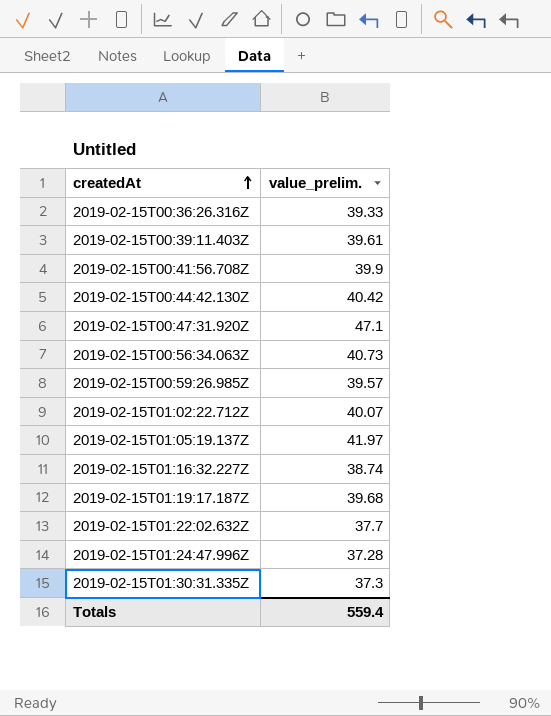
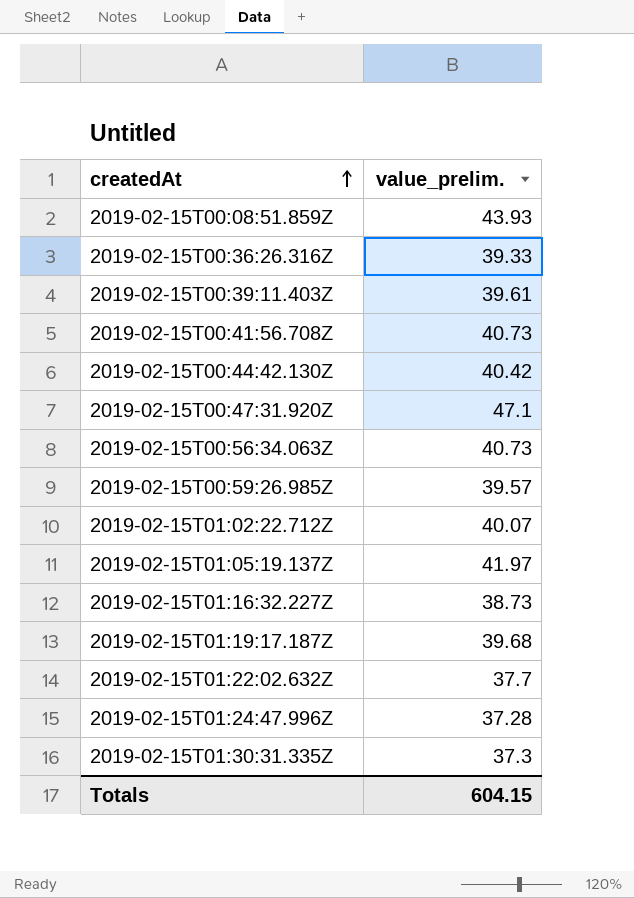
row 2019-02-15T00:08:51.859Z: none -> 43.93
2019-02-15T00:41:56.708Z | value_prelim.: 39.9 -> 40.73
2019-02-15T01:16:32.227Z | value_prelim.: 38.74 -> 38.73
Totals | value_prelim.: 559.4 -> 604.15

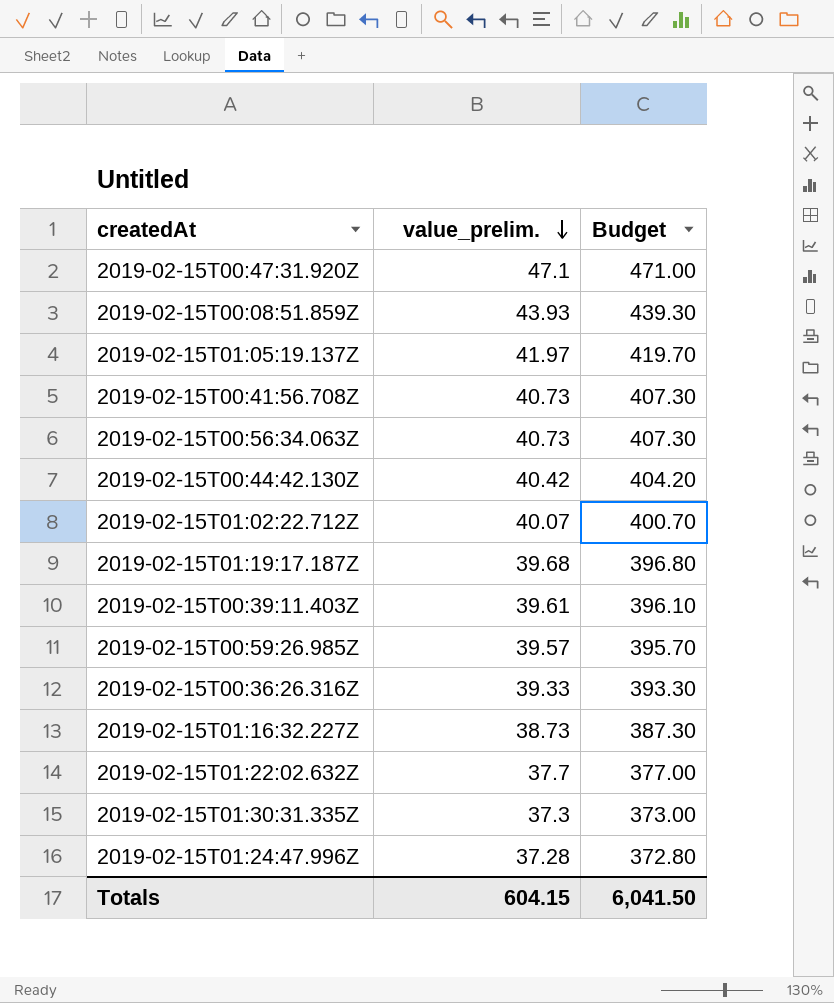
row order: createdAt ascending -> value_prelim. descending
column Budget | formula: none -> [value_prelim.] * 10

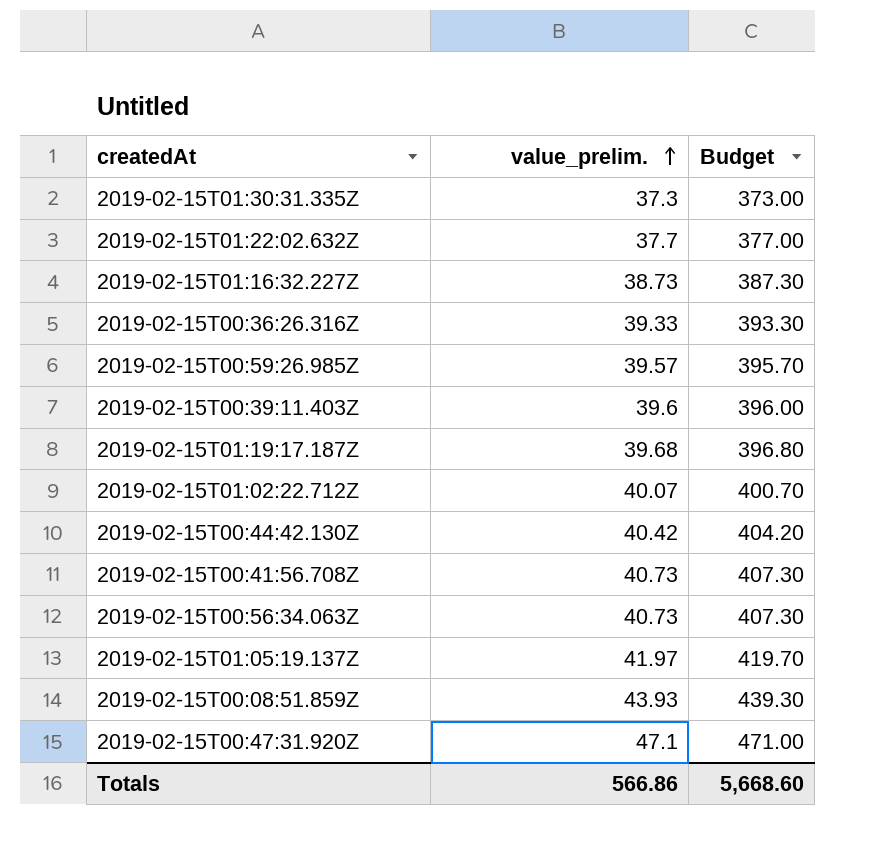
row order: value_prelim. descending -> value_prelim. ascending
row 2019-02-15T01:24:47.996Z: 37.28 | 372.80 -> none
2019-02-15T00:39:11.403Z | value_prelim.: 39.61 -> 39.6
2019-02-15T00:39:11.403Z | Budget: 396.10 -> 396.00
Totals | value_prelim.: 604.15 -> 566.86
Totals | Budget: 6,041.50 -> 5,668.60

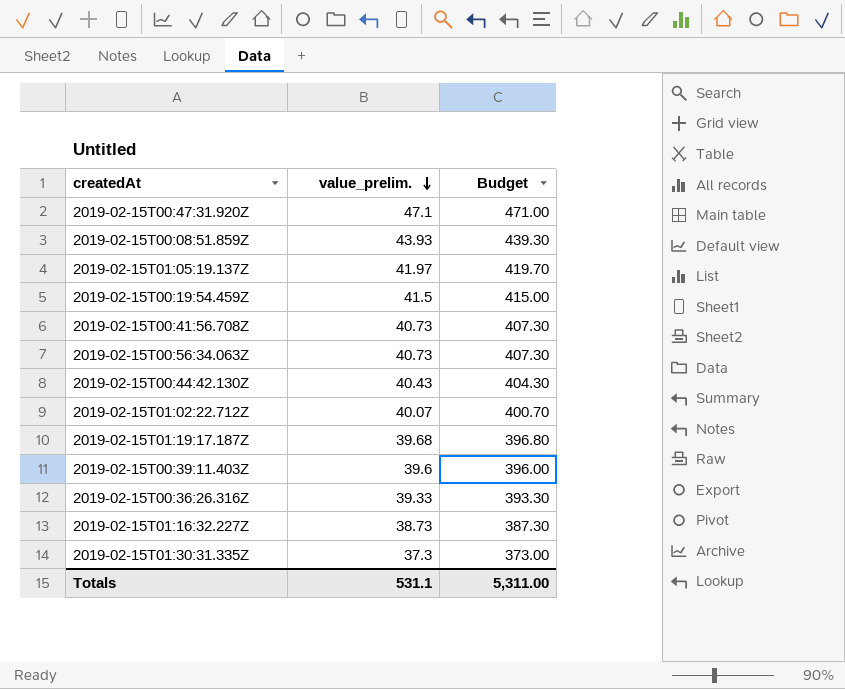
row order: value_prelim. ascending -> value_prelim. descending
row 2019-02-15T01:22:02.632Z: 37.7 | 377.00 -> none
row 2019-02-15T00:59:26.985Z: 39.57 | 395.70 -> none
row 2019-02-15T00:19:54.459Z: none -> 41.5 | 415.00
2019-02-15T00:44:42.130Z | value_prelim.: 40.42 -> 40.43
2019-02-15T00:44:42.130Z | Budget: 404.20 -> 404.30
Totals | value_prelim.: 566.86 -> 531.1
Totals | Budget: 5,668.60 -> 5,311.00

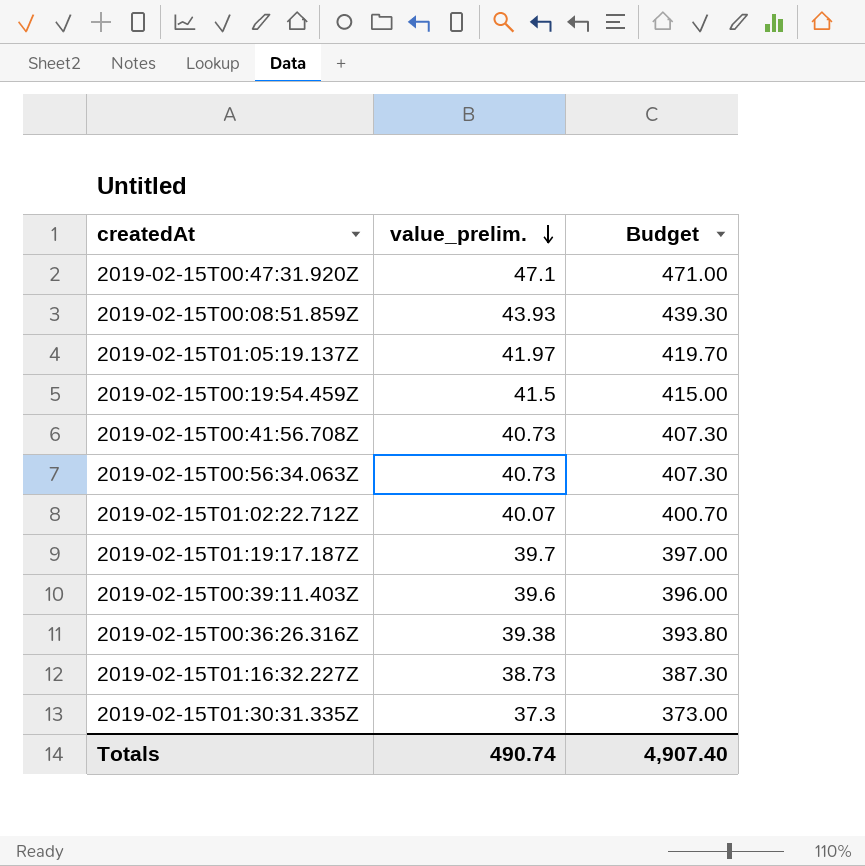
row 2019-02-15T00:44:42.130Z: 40.43 | 404.30 -> none
2019-02-15T01:19:17.187Z | value_prelim.: 39.68 -> 39.7
2019-02-15T01:19:17.187Z | Budget: 396.80 -> 397.00
2019-02-15T00:36:26.316Z | value_prelim.: 39.33 -> 39.38
2019-02-15T00:36:26.316Z | Budget: 393.30 -> 393.80
Totals | value_prelim.: 531.1 -> 490.74
Totals | Budget: 5,311.00 -> 4,907.40

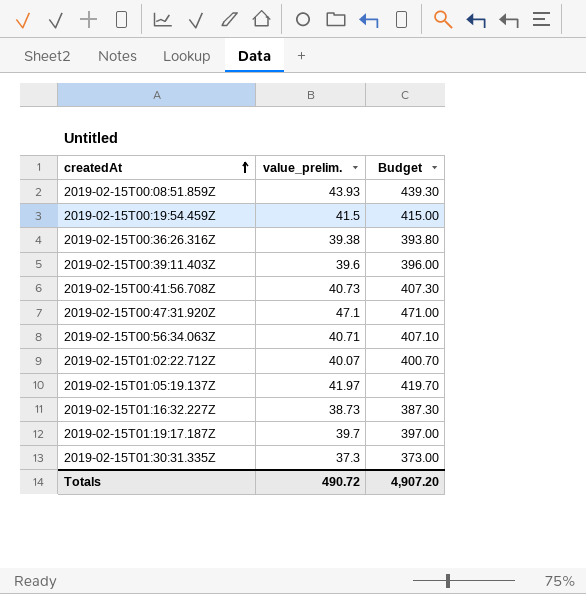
row order: value_prelim. descending -> createdAt ascending
2019-02-15T00:56:34.063Z | value_prelim.: 40.73 -> 40.71
2019-02-15T00:56:34.063Z | Budget: 407.30 -> 407.10
Totals | value_prelim.: 490.74 -> 490.72
Totals | Budget: 4,907.40 -> 4,907.20

